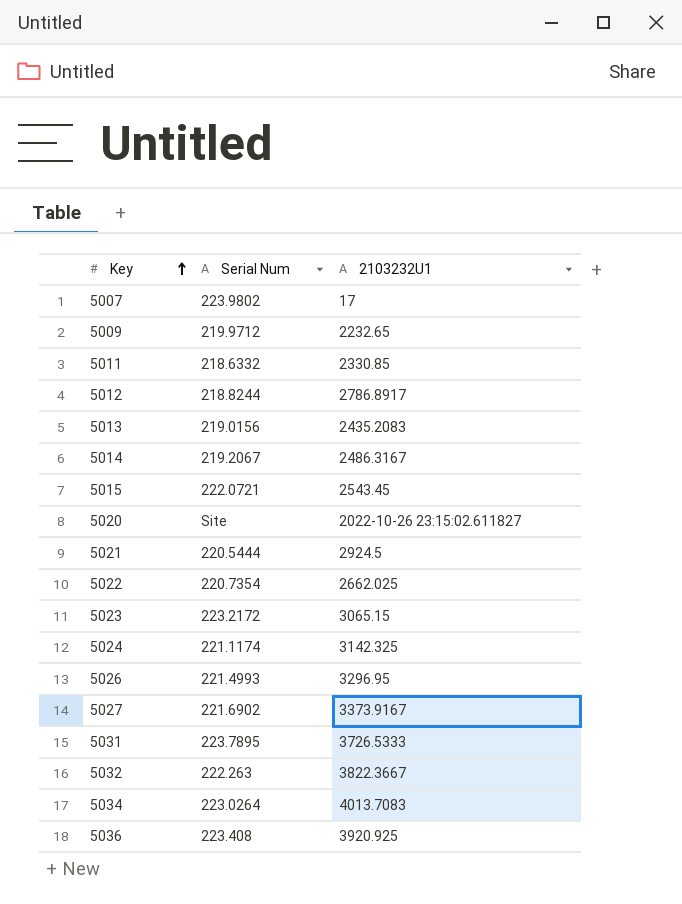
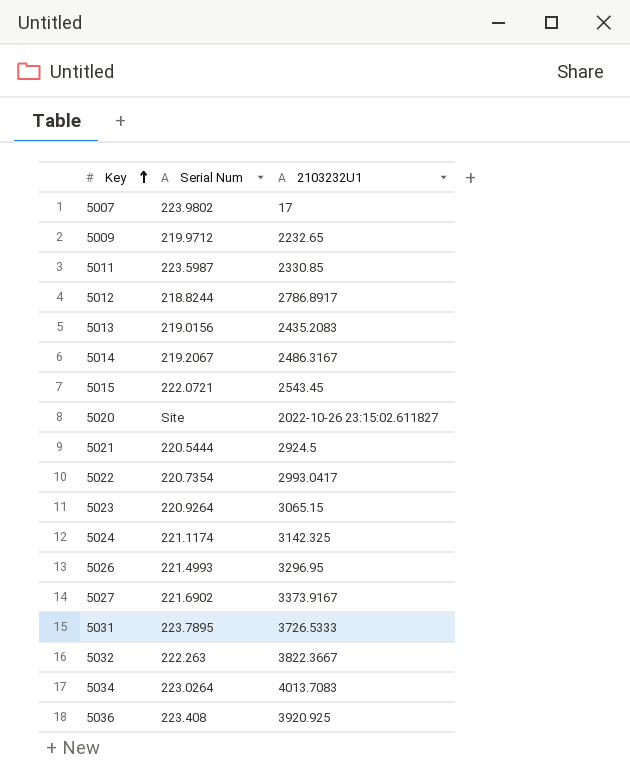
5011 | Serial Num: 218.6332 -> 223.5987
5022 | 2103232U1: 2662.025 -> 2993.0417
5023 | Serial Num: 223.2172 -> 220.9264

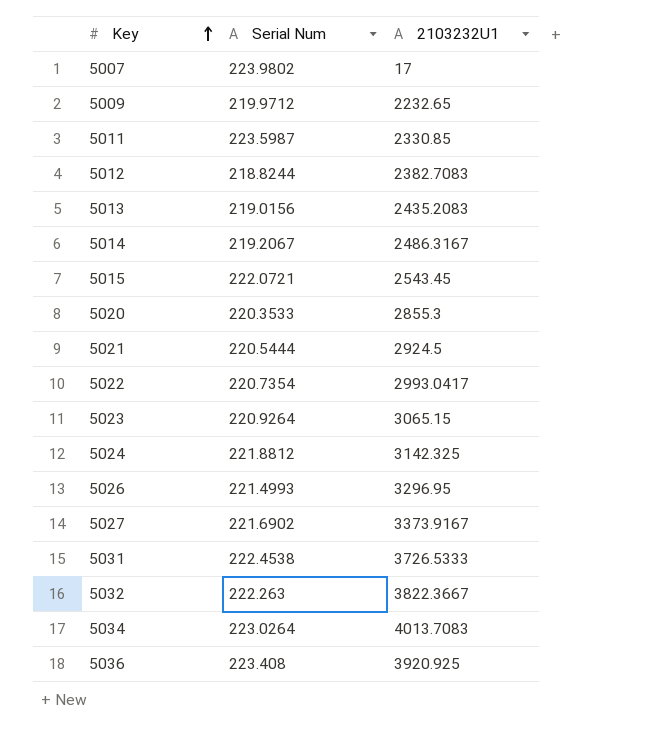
5012 | 2103232U1: 2786.8917 -> 2382.7083
5020 | Serial Num: Site -> 220.3533
5020 | 2103232U1: 2022-10-26 23:15:02.611827 -> 2855.3
5024 | Serial Num: 221.1174 -> 221.8812
5031 | Serial Num: 223.7895 -> 222.4538

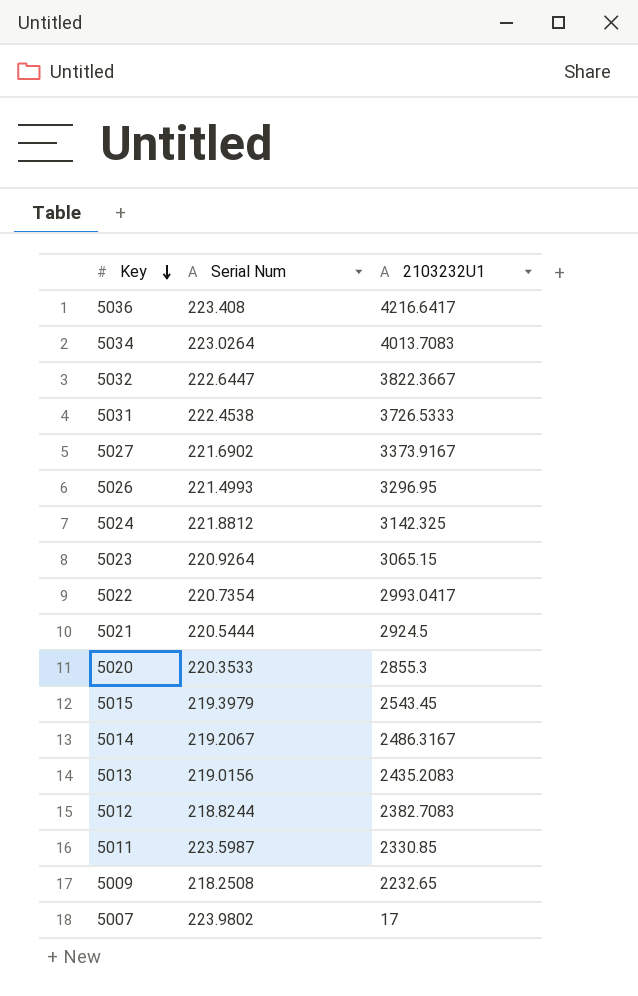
row order: Key ascending -> Key descending
5036 | 2103232U1: 3920.925 -> 4216.6417
5032 | Serial Num: 222.263 -> 222.6447
5015 | Serial Num: 222.0721 -> 219.3979
5009 | Serial Num: 219.9712 -> 218.2508

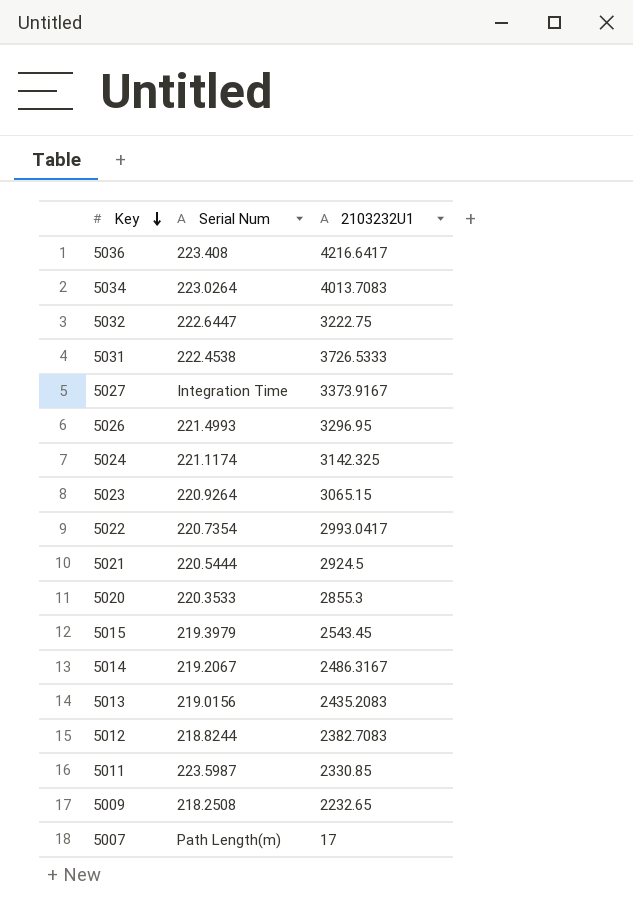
5032 | 2103232U1: 3822.3667 -> 3222.75
5027 | Serial Num: 221.6902 -> Integration Time
5024 | Serial Num: 221.8812 -> 221.1174
5007 | Serial Num: 223.9802 -> Path Length(m)

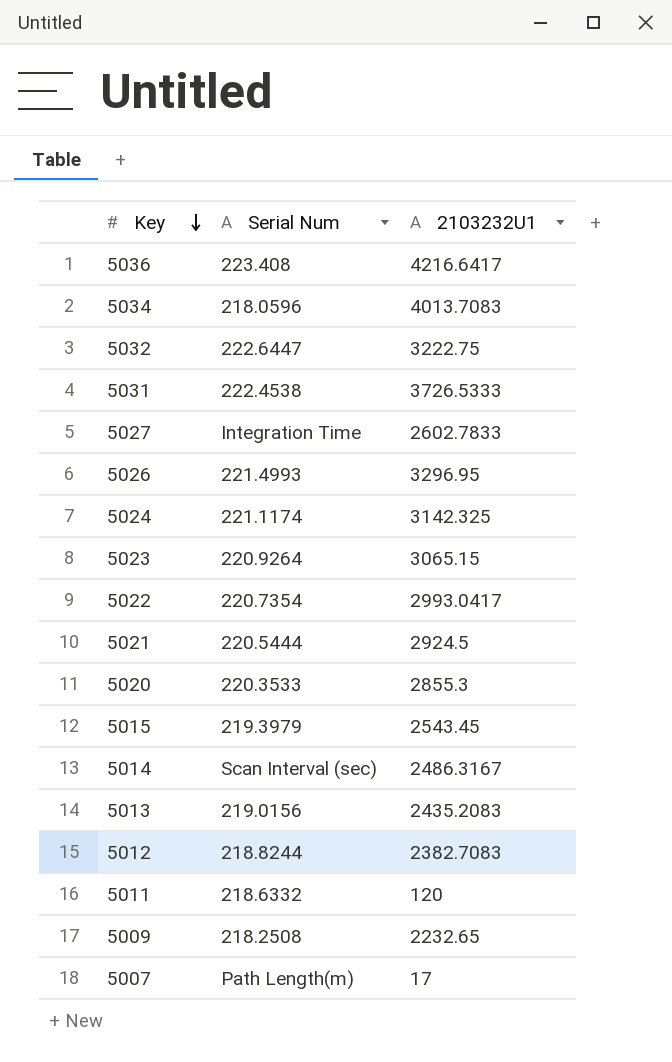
5034 | Serial Num: 223.0264 -> 218.0596
5027 | 2103232U1: 3373.9167 -> 2602.7833
5014 | Serial Num: 219.2067 -> Scan Interval (sec)
5011 | Serial Num: 223.5987 -> 218.6332
5011 | 2103232U1: 2330.85 -> 120

